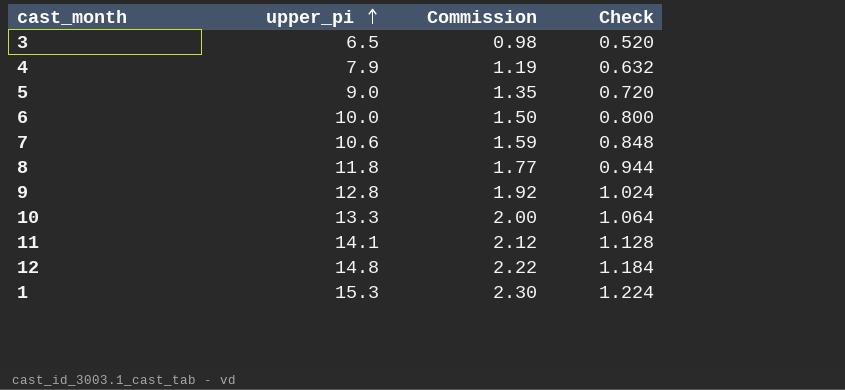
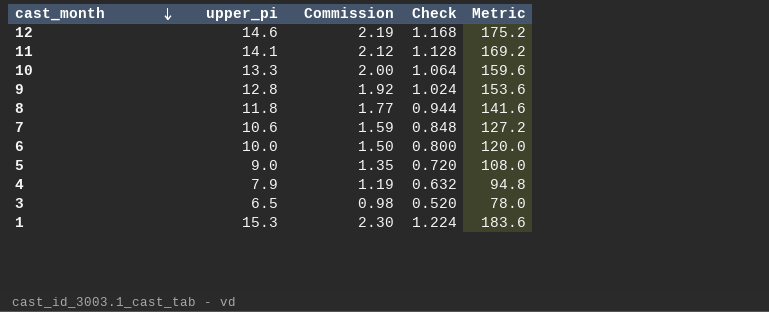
row order: upper_pi ascending -> cast_month descending
column Metric | formula: none -> [upper_pi] * 12
12 | upper_pi: 14.8 -> 14.6
12 | Commission: 2.22 -> 2.19
12 | Check: 1.184 -> 1.168

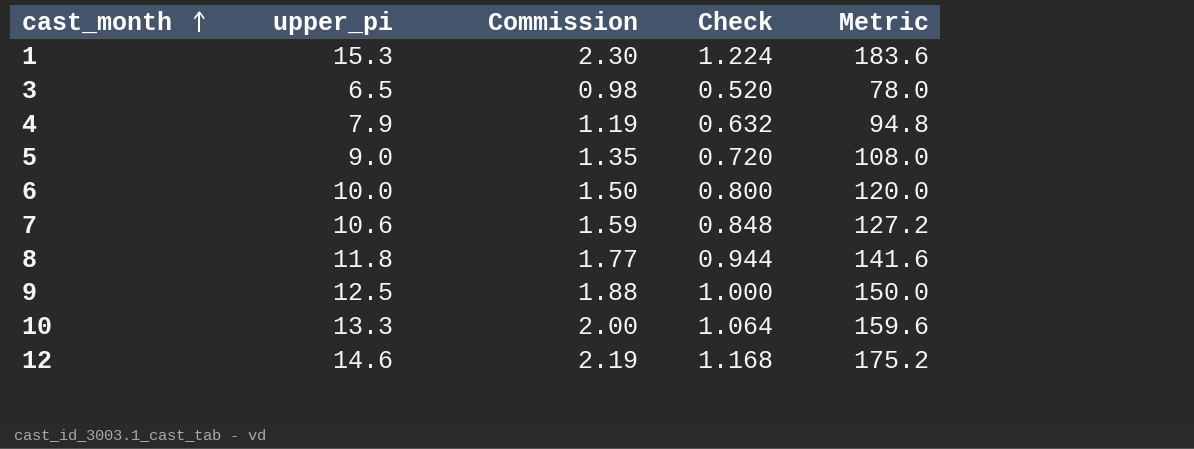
row order: cast_month descending -> cast_month ascending
row 11: 14.1 | 2.12 | 1.128 | 169.2 -> none
9 | upper_pi: 12.8 -> 12.5
9 | Commission: 1.92 -> 1.88
9 | Check: 1.024 -> 1.000
9 | Metric: 153.6 -> 150.0

